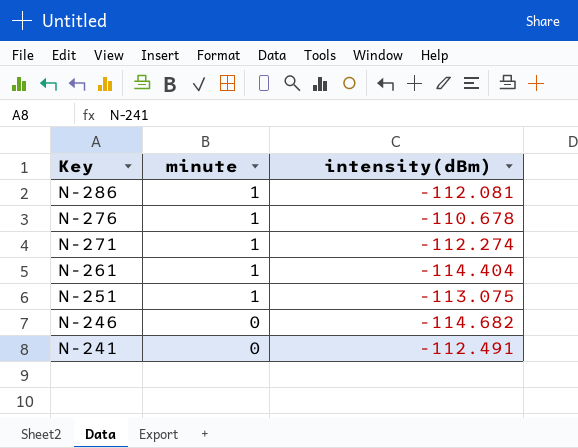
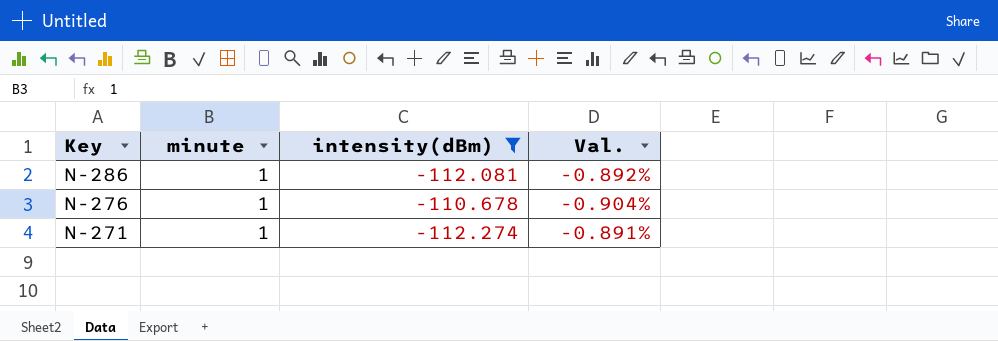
filter: none -> intensity(dBm) >= -112.274
column Val. | formula: none -> [minute] / [intensity(dBm)]

